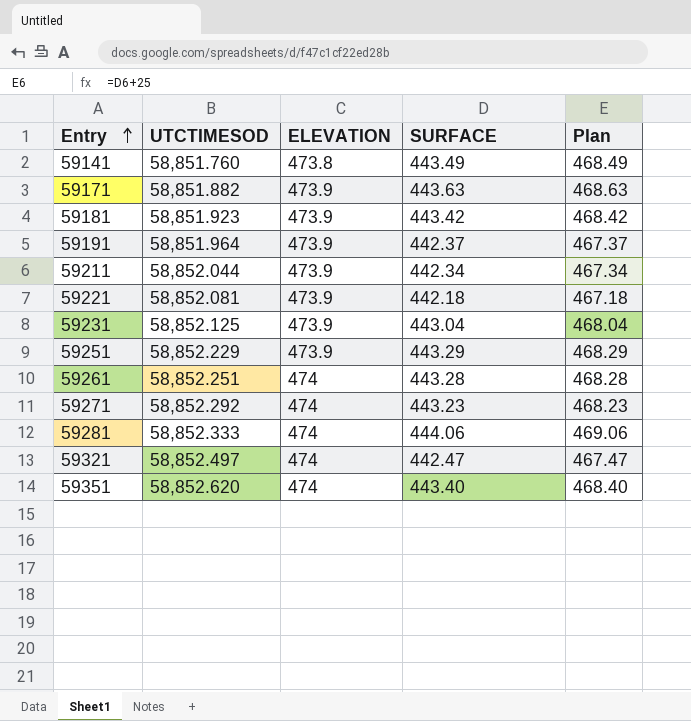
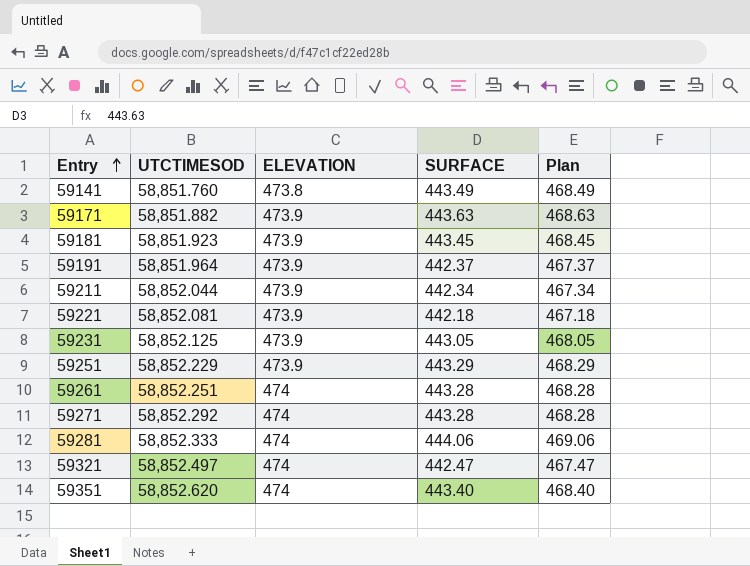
59181 | SURFACE: 443.42 -> 443.45
59181 | Plan: 468.42 -> 468.45
59231 | SURFACE: 443.04 -> 443.05
59231 | Plan: 468.04 -> 468.05
59271 | SURFACE: 443.23 -> 443.28
59271 | Plan: 468.23 -> 468.28

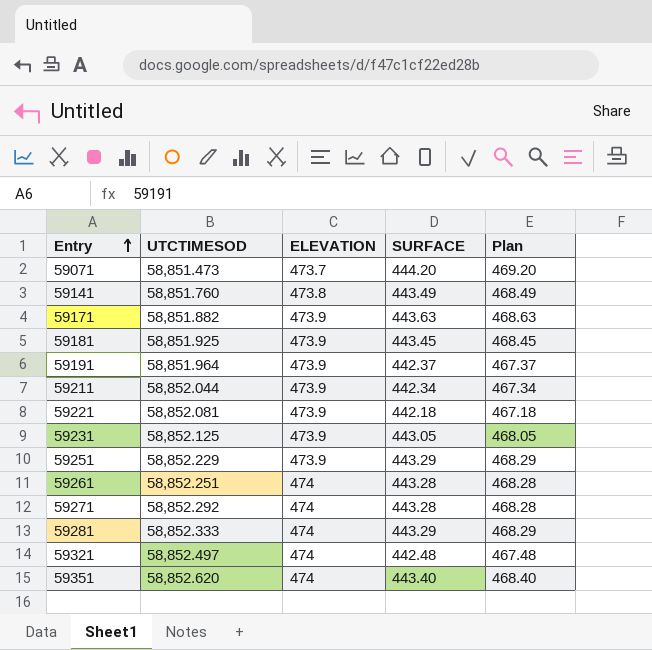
row 59071: none -> 58,851.473 | 473.7 | 444.20 | 469.20
59181 | UTCTIMESOD: 58,851.923 -> 58,851.925
59281 | SURFACE: 444.06 -> 443.29
59281 | Plan: 469.06 -> 468.29
59321 | SURFACE: 442.47 -> 442.48
59321 | Plan: 467.47 -> 467.48

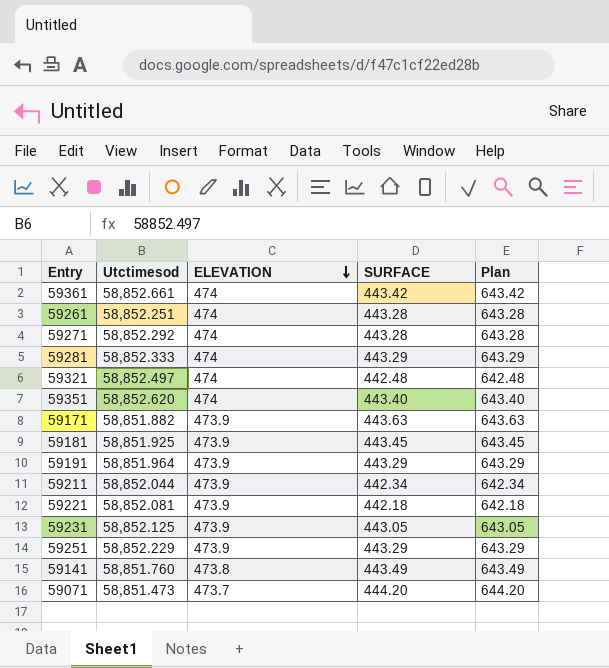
row order: Entry ascending -> ELEVATION descending
column name: UTCTIMESOD -> Utctimesod
column Plan | formula: [SURFACE] + 25 -> [SURFACE] + 200
row 59361: none -> 58,852.661 | 474 | 443.42 | 643.42
59191 | SURFACE: 442.37 -> 443.29

